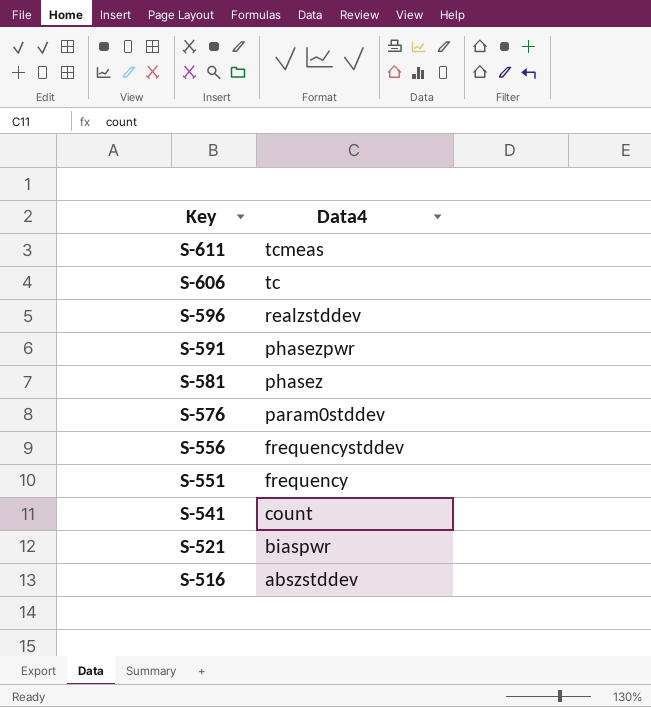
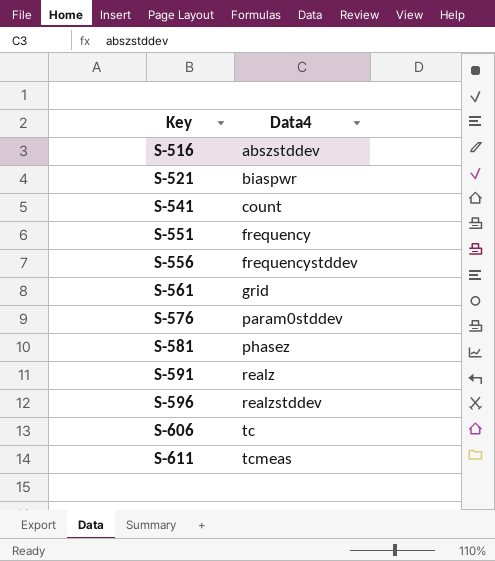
row order: Key descending -> Key ascending
row S-561: none -> grid
S-591 | Data4: phasezpwr -> realz

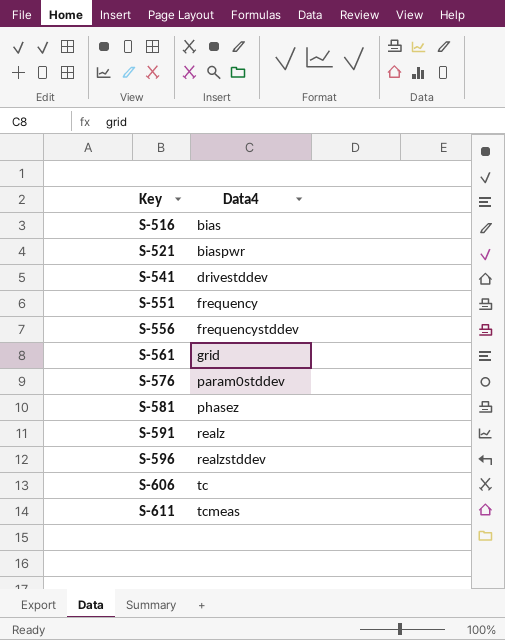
S-516 | Data4: abszstddev -> bias
S-541 | Data4: count -> drivestddev

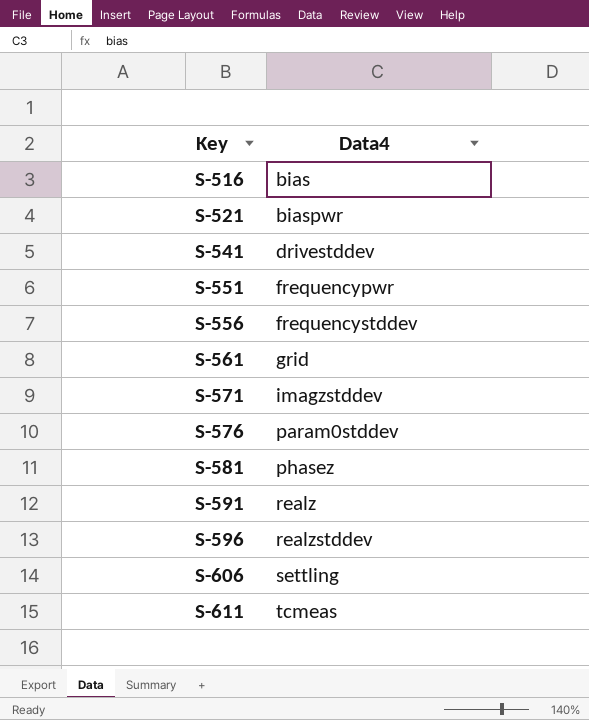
S-551 | Data4: frequency -> frequencypwr
row S-571: none -> imagzstddev
S-606 | Data4: tc -> settling

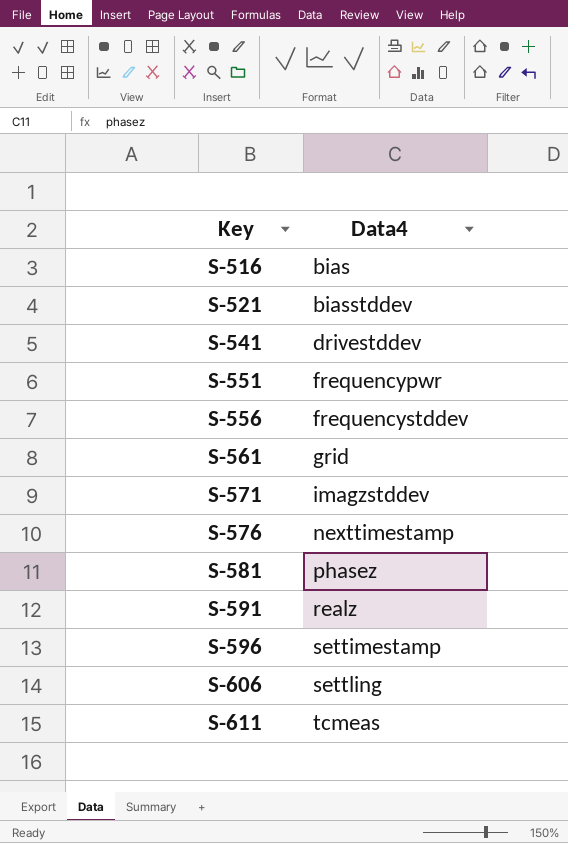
S-521 | Data4: biaspwr -> biasstddev
S-576 | Data4: param0stddev -> nexttimestamp
S-596 | Data4: realzstddev -> settimestamp

